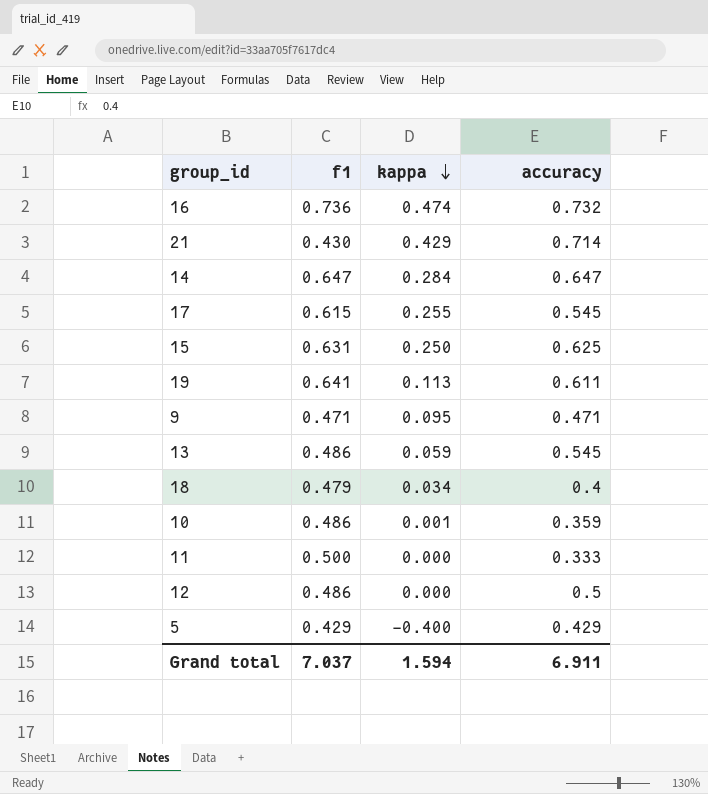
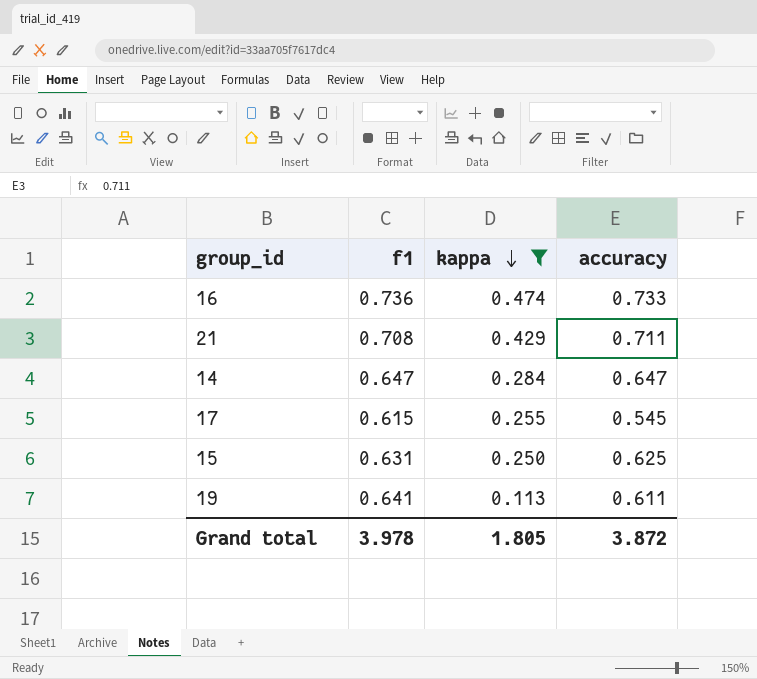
filter: none -> kappa >= 0.113
16 | accuracy: 0.732 -> 0.733
21 | f1: 0.430 -> 0.708
21 | accuracy: 0.714 -> 0.711
Grand total | f1: 7.037 -> 3.978
Grand total | kappa: 1.594 -> 1.805
Grand total | accuracy: 6.911 -> 3.872

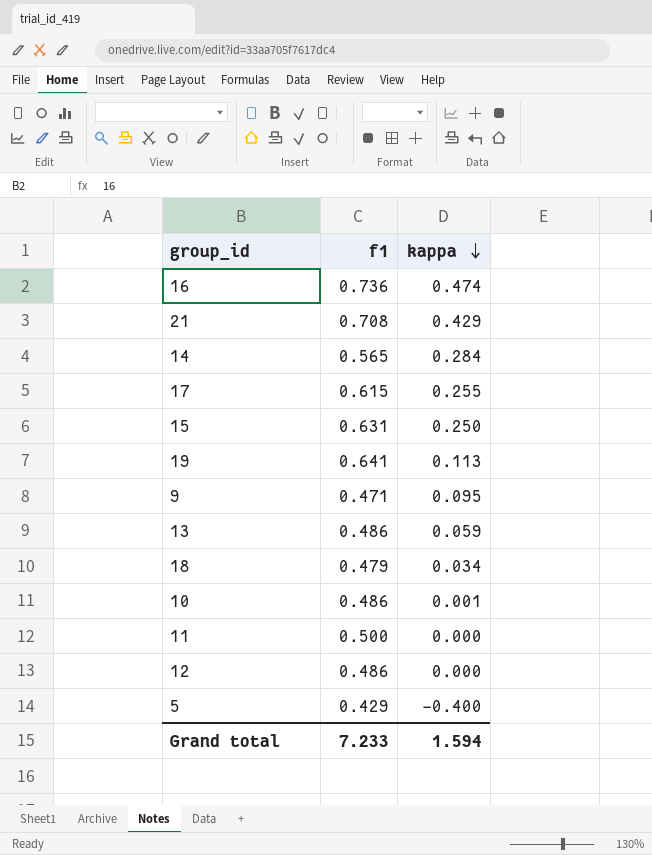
filter: kappa >= 0.113 -> none
column accuracy | position: 4 -> none
14 | f1: 0.647 -> 0.565
Grand total | f1: 3.978 -> 7.233
Grand total | kappa: 1.805 -> 1.594

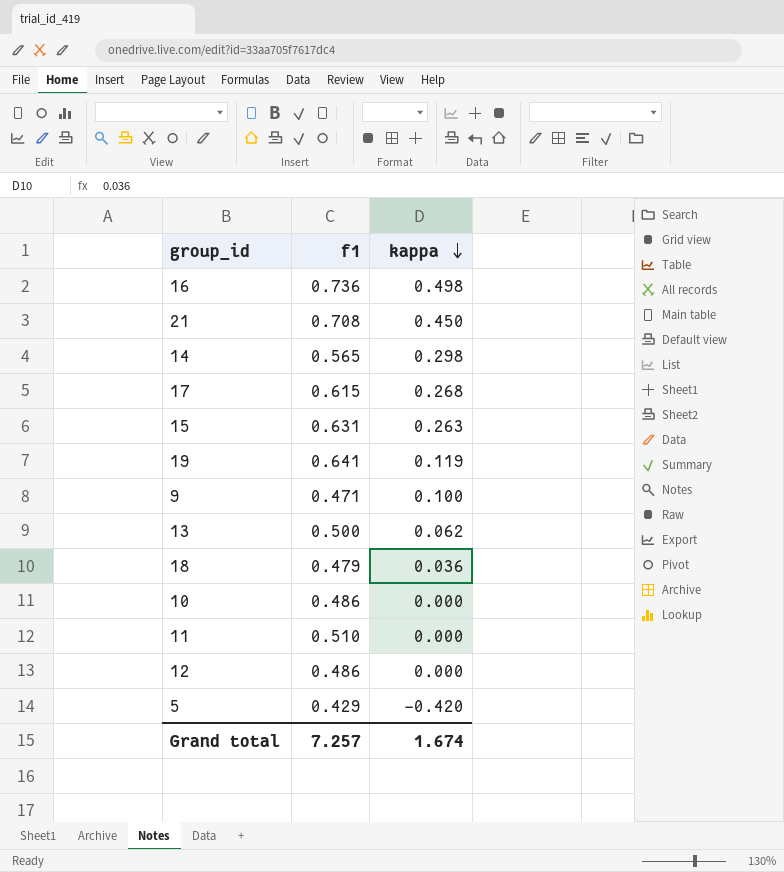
16 | kappa: 0.474 -> 0.498
21 | kappa: 0.429 -> 0.450
14 | kappa: 0.284 -> 0.298
17 | kappa: 0.255 -> 0.268
15 | kappa: 0.250 -> 0.263
19 | kappa: 0.113 -> 0.119
9 | kappa: 0.095 -> 0.100
13 | f1: 0.486 -> 0.500
13 | kappa: 0.059 -> 0.062
18 | kappa: 0.034 -> 0.036
10 | kappa: 0.001 -> 0.000
11 | f1: 0.500 -> 0.510
5 | kappa: -0.400 -> -0.420
Grand total | f1: 7.233 -> 7.257
Grand total | kappa: 1.594 -> 1.674

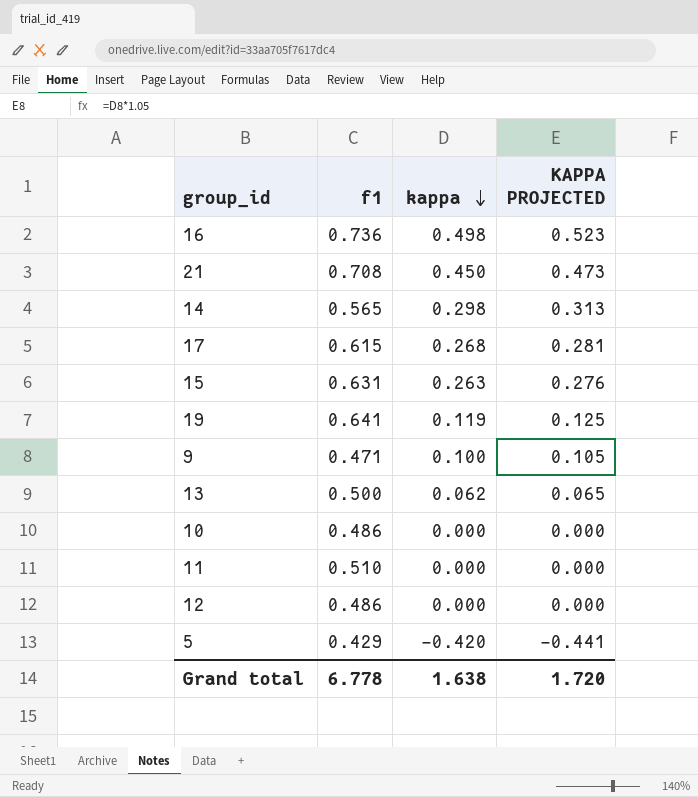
column KAPPA PROJECTED | formula: none -> [kappa] * 1.05
row 18: 0.479 | 0.036 -> none
Grand total | f1: 7.257 -> 6.778
Grand total | kappa: 1.674 -> 1.638

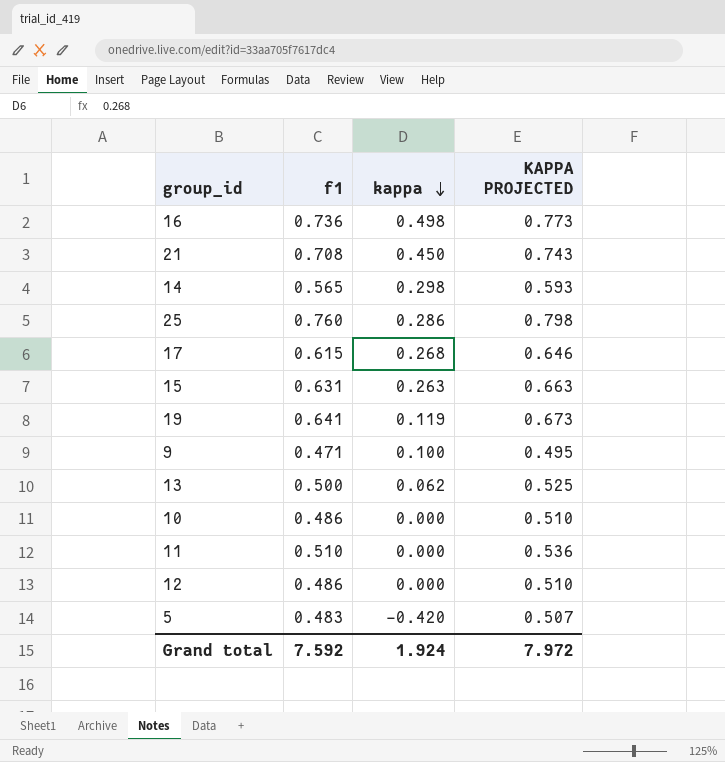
column KAPPA PROJECTED | formula: [kappa] * 1.05 -> [f1] * 1.05
row 25: none -> 0.760 | 0.286 | 0.798
5 | f1: 0.429 -> 0.483
Grand total | f1: 6.778 -> 7.592
Grand total | kappa: 1.638 -> 1.924
Grand total | KAPPA PROJECTED: 1.720 -> 7.972

